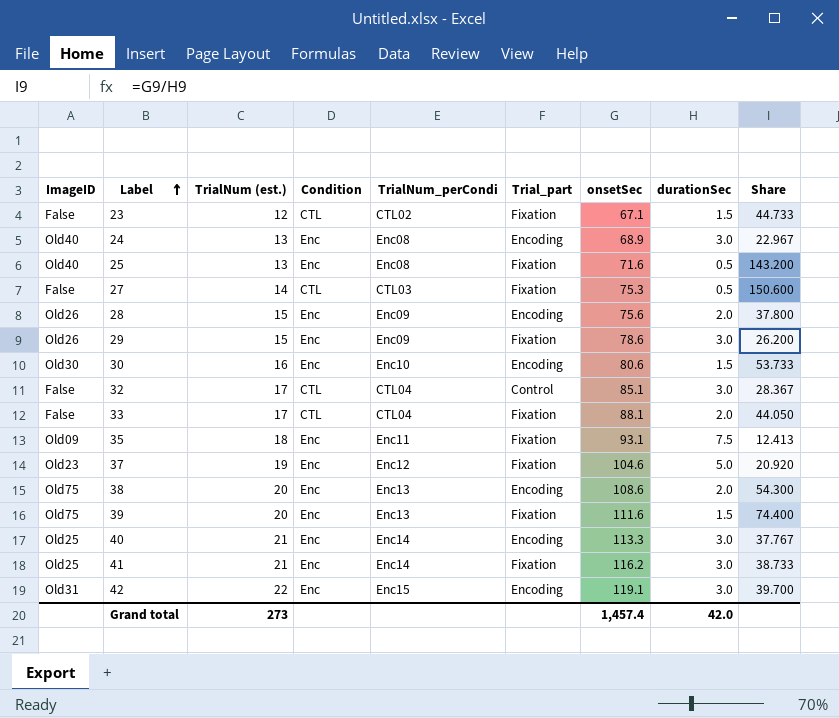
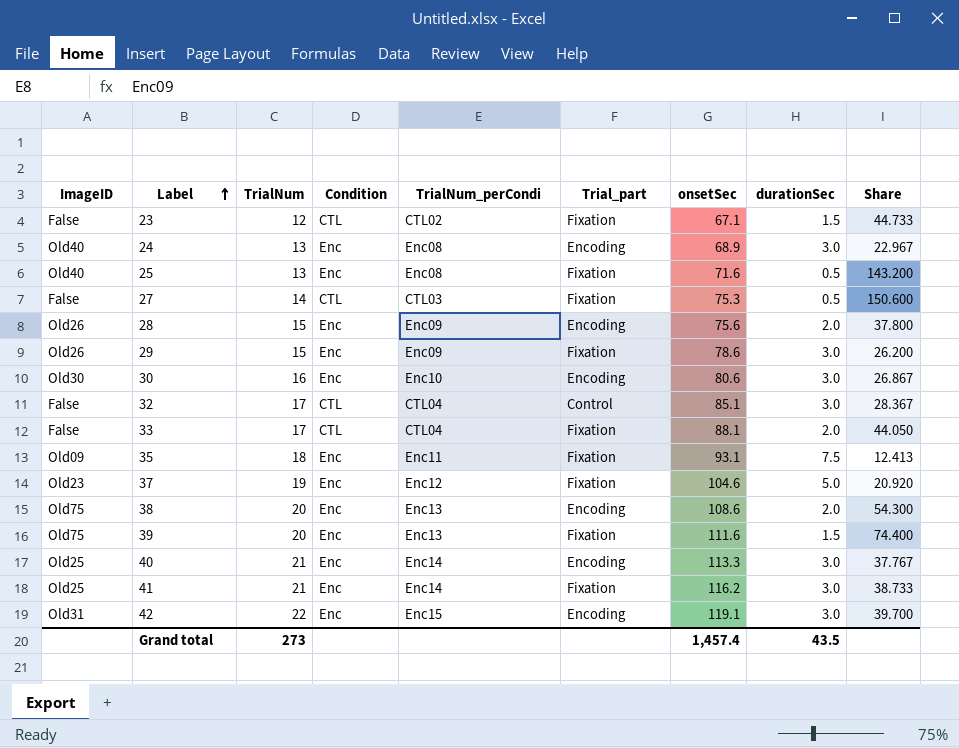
column name: TrialNum (est.) -> TrialNum
30 | durationSec: 1.5 -> 3.0
30 | Share: 53.733 -> 26.867
Grand total | durationSec: 42.0 -> 43.5

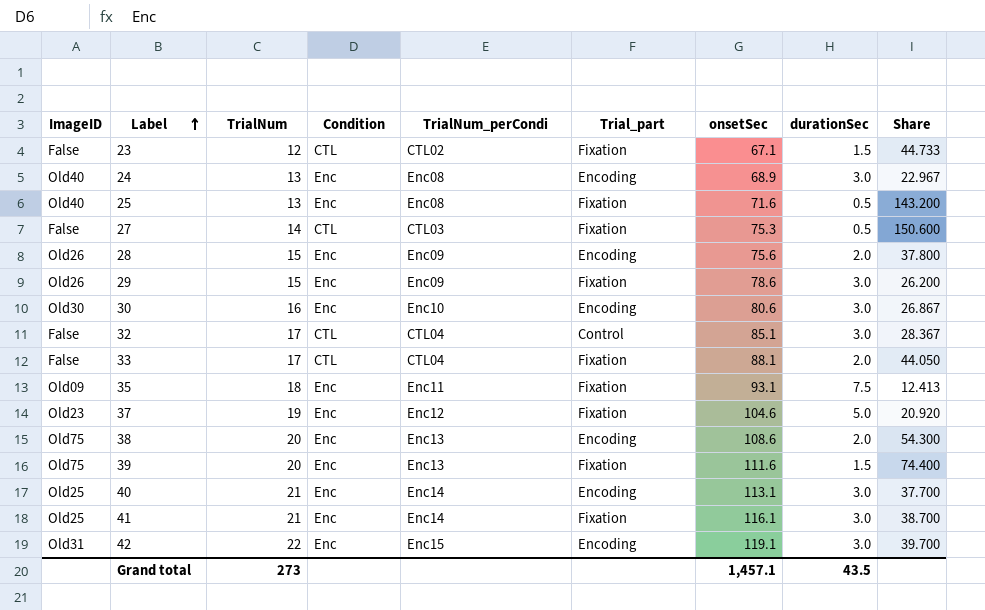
40 | onsetSec: 113.3 -> 113.1
40 | Share: 37.767 -> 37.700
41 | onsetSec: 116.2 -> 116.1
41 | Share: 38.733 -> 38.700
Grand total | onsetSec: 1,457.4 -> 1,457.1

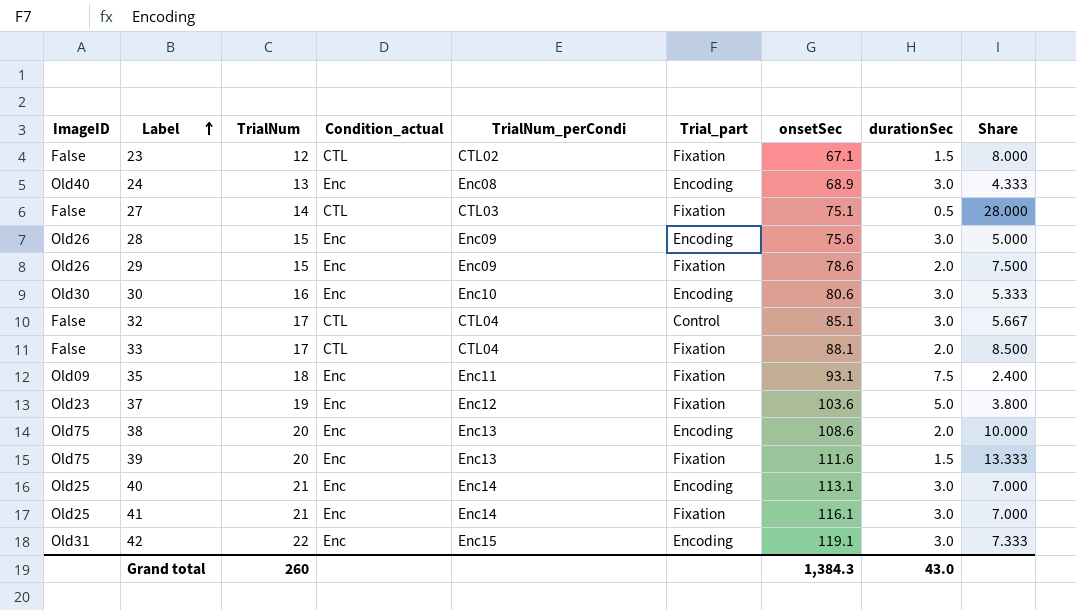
column name: Condition -> Condition_actual
column Share | formula: [onsetSec] / [durationSec] -> [TrialNum] / [durationSec]
row 25: Old40 | 13 | Enc | Enc08 | Fixation | 71.6 | 0.5 | 143.200 -> none
27 | onsetSec: 75.3 -> 75.1
28 | durationSec: 2.0 -> 3.0
29 | durationSec: 3.0 -> 2.0
37 | onsetSec: 104.6 -> 103.6
Grand total | TrialNum: 273 -> 260
Grand total | onsetSec: 1,457.1 -> 1,384.3
Grand total | durationSec: 43.5 -> 43.0

